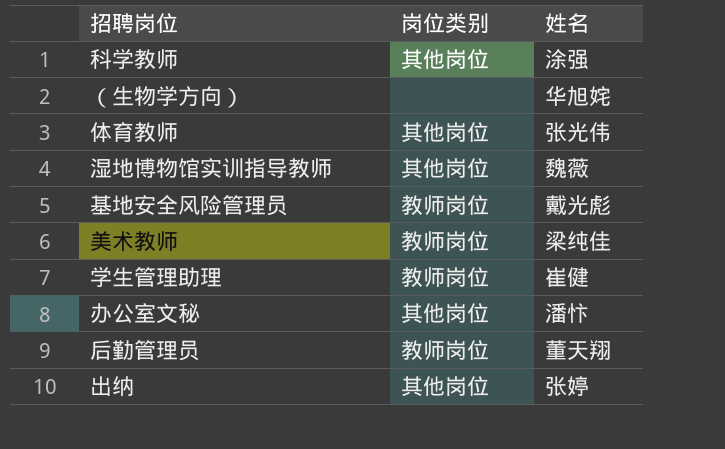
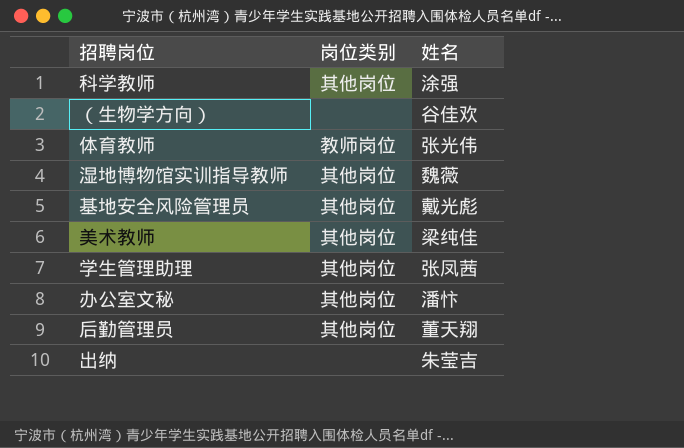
（生物学方向） | 姓名: 华旭姹 -> 谷佳欢
体育教师 | 岗位类别: 其他岗位 -> 教师岗位
基地安全风险管理员 | 岗位类别: 教师岗位 -> 其他岗位
美术教师 | 岗位类别: 教师岗位 -> 其他岗位
学生管理助理 | 岗位类别: 教师岗位 -> 其他岗位
学生管理助理 | 姓名: 崔健 -> 张凤茜
后勤管理员 | 岗位类别: 教师岗位 -> 其他岗位
出纳 | 岗位类别: 其他岗位 -> none
出纳 | 姓名: 张婷 -> 朱莹吉

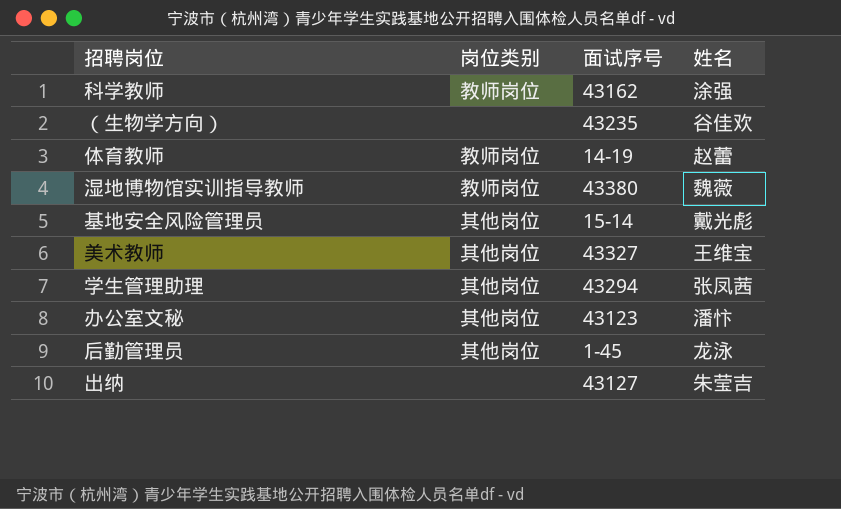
column 面试序号 | position: none -> 3
科学教师 | 岗位类别: 其他岗位 -> 教师岗位
体育教师 | 姓名: 张光伟 -> 赵蕾
湿地博物馆实训指导教师 | 岗位类别: 其他岗位 -> 教师岗位
美术教师 | 姓名: 梁纯佳 -> 王维宝
后勤管理员 | 姓名: 董天翔 -> 龙泳

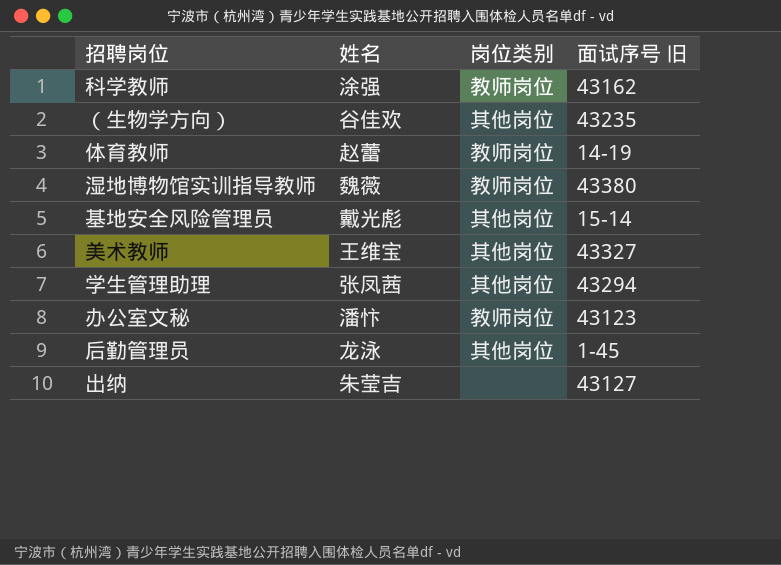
column 姓名 | position: 4 -> 2
column name: 面试序号 -> 面试序号 旧
（生物学方向） | 岗位类别: none -> 其他岗位
办公室文秘 | 岗位类别: 其他岗位 -> 教师岗位

